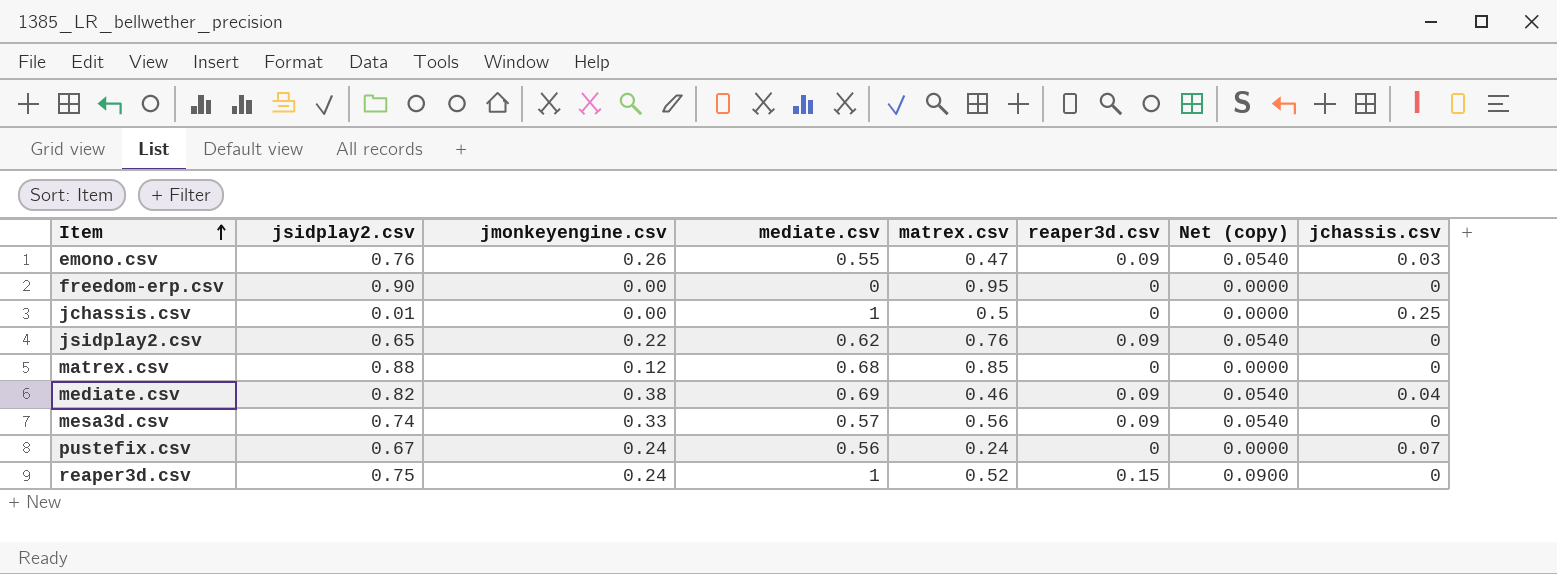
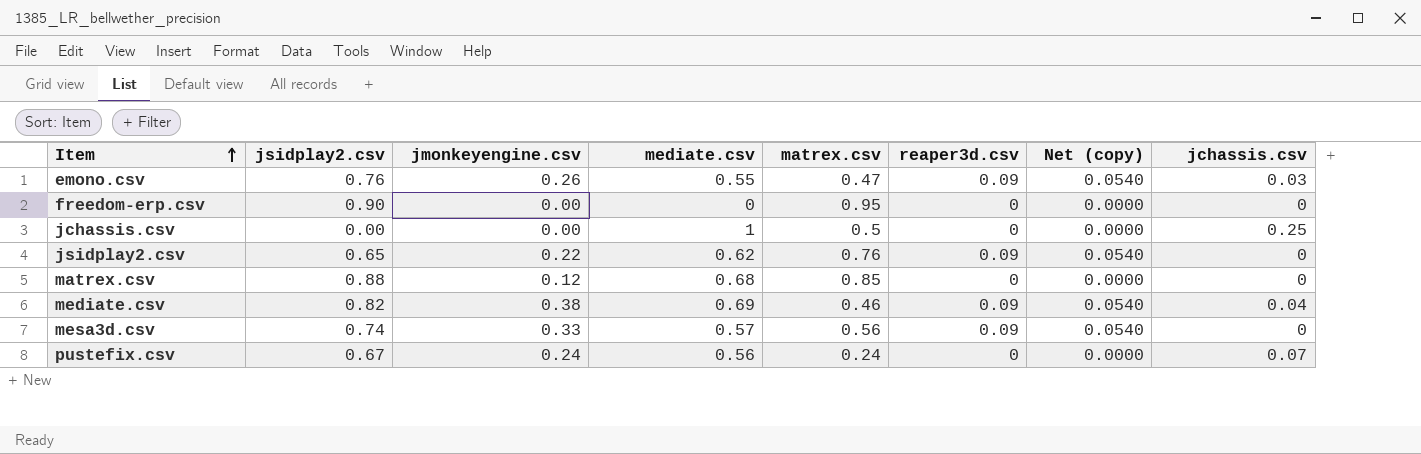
row reaper3d.csv: 0.75 | 0.24 | 1 | 0.52 | 0.15 | 0.0900 | 0 -> none
jchassis.csv | jsidplay2.csv: 0.01 -> 0.00

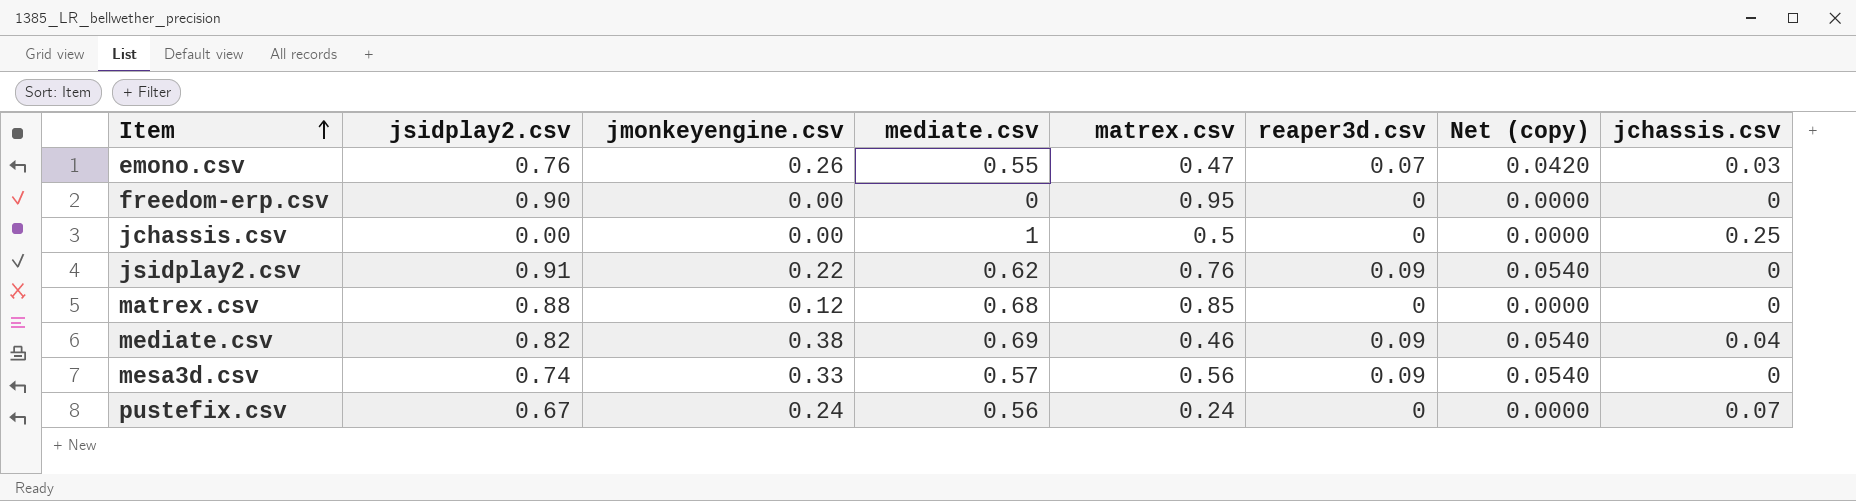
emono.csv | reaper3d.csv: 0.09 -> 0.07
emono.csv | Net (copy): 0.0540 -> 0.0420
jsidplay2.csv | jsidplay2.csv: 0.65 -> 0.91

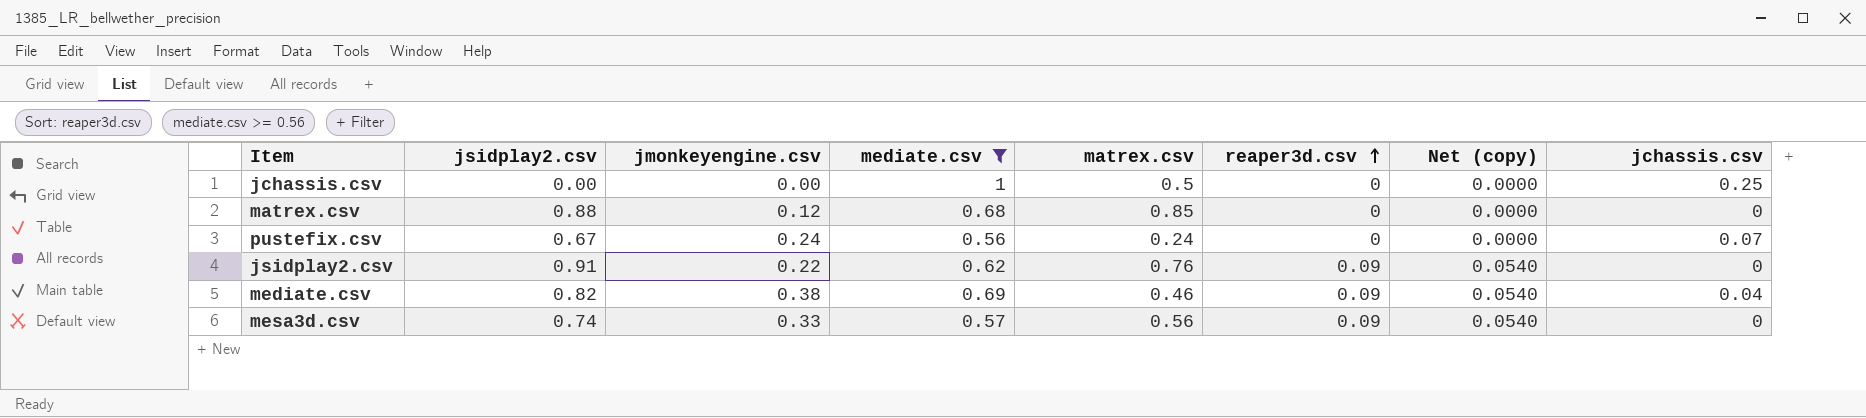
filter: none -> mediate.csv >= 0.56
row order: Item ascending -> reaper3d.csv ascending

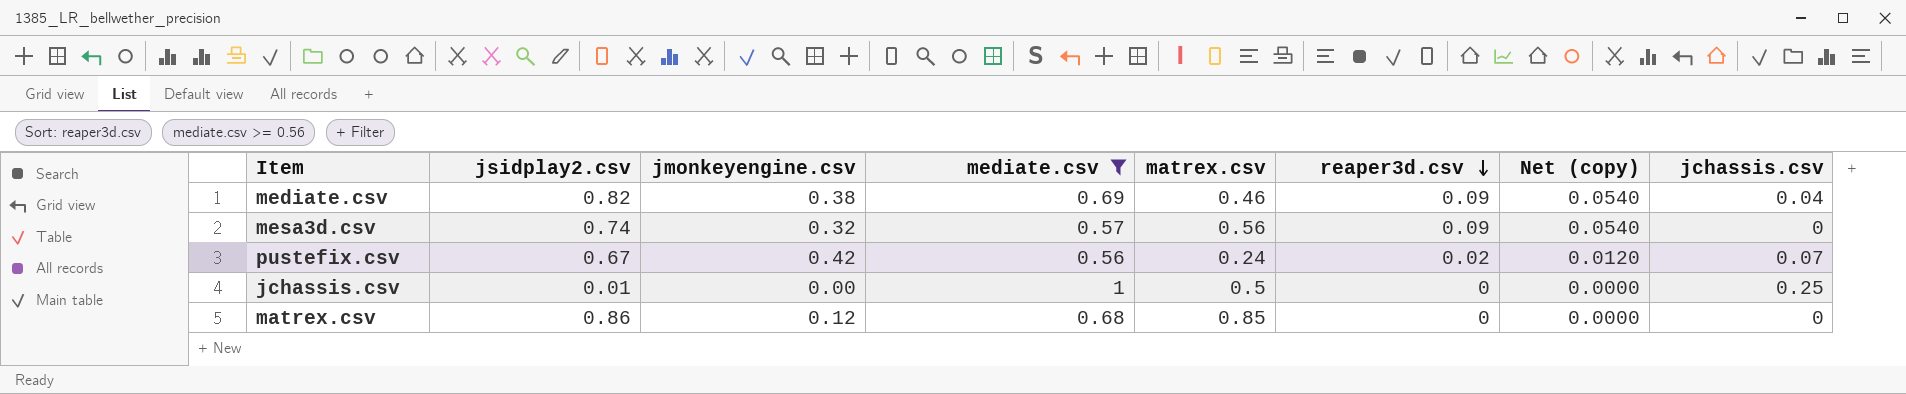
row order: reaper3d.csv ascending -> reaper3d.csv descending
row jsidplay2.csv: 0.91 | 0.22 | 0.62 | 0.76 | 0.09 | 0.0540 | 0 -> none
mesa3d.csv | jmonkeyengine.csv: 0.33 -> 0.32
pustefix.csv | jmonkeyengine.csv: 0.24 -> 0.42
pustefix.csv | reaper3d.csv: 0 -> 0.02
pustefix.csv | Net (copy): 0.0000 -> 0.0120
jchassis.csv | jsidplay2.csv: 0.00 -> 0.01
matrex.csv | jsidplay2.csv: 0.88 -> 0.86

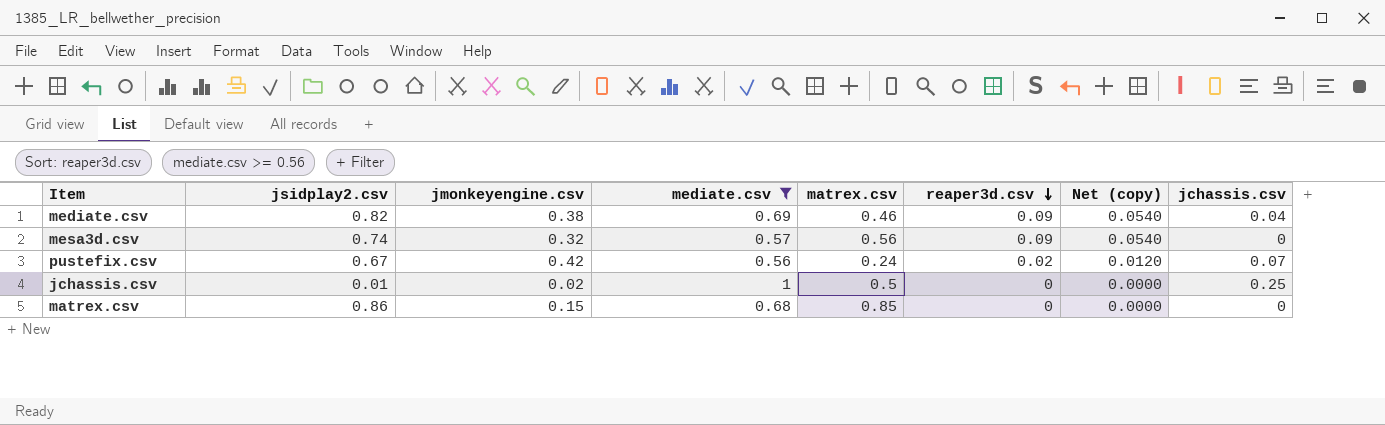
jchassis.csv | jmonkeyengine.csv: 0.00 -> 0.02
matrex.csv | jmonkeyengine.csv: 0.12 -> 0.15

